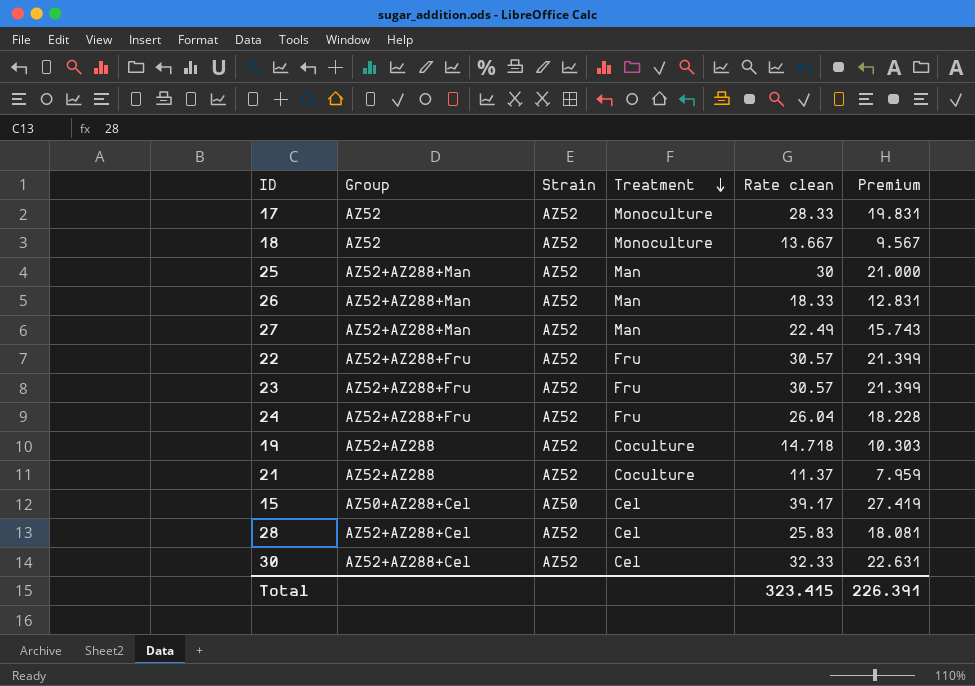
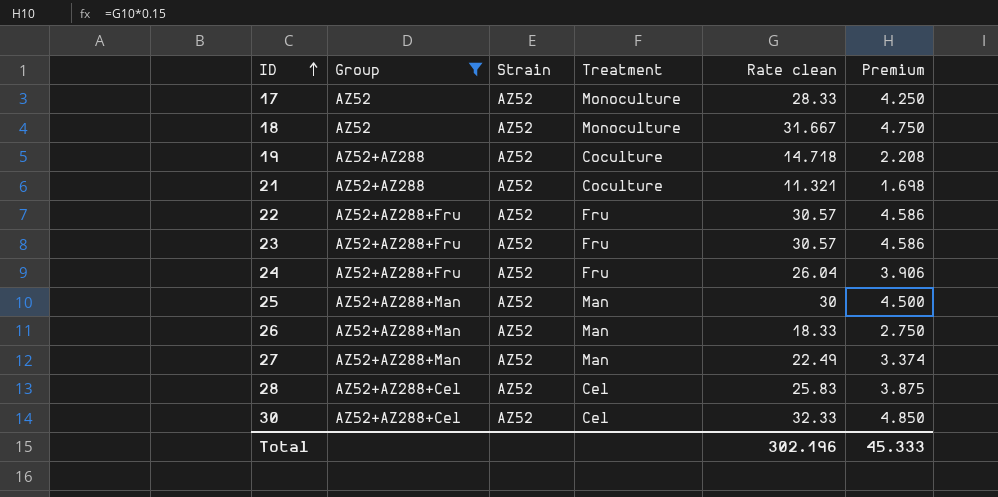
filter: none -> Group != AZ50+AZ288+Cel
row order: Treatment descending -> ID ascending
column Premium | formula: [Rate clean] * 0.7 -> [Rate clean] * 0.15
18 | Rate clean: 13.667 -> 31.667
21 | Rate clean: 11.37 -> 11.321
Total | Rate clean: 323.415 -> 302.196
Total | Premium: 226.391 -> 45.333

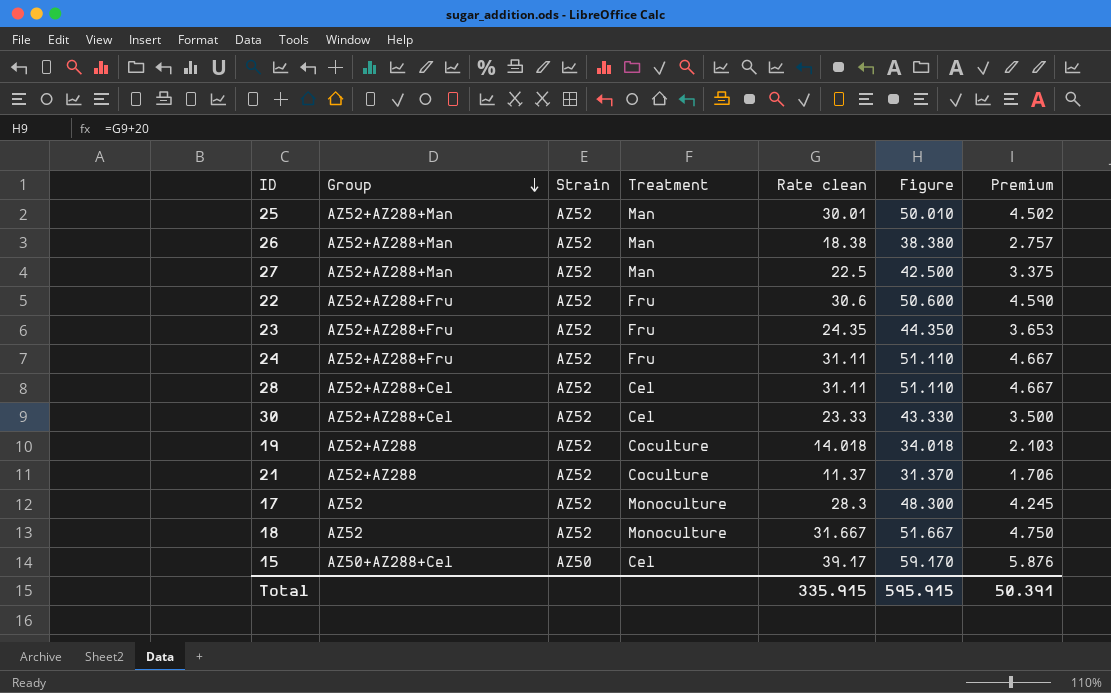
filter: Group != AZ50+AZ288+Cel -> none
row order: ID ascending -> Group descending
column Figure | formula: none -> [Rate clean] + 20
25 | Rate clean: 30 -> 30.01
25 | Premium: 4.500 -> 4.502
26 | Rate clean: 18.33 -> 18.38
26 | Premium: 2.750 -> 2.757
27 | Rate clean: 22.49 -> 22.5
27 | Premium: 3.374 -> 3.375
22 | Rate clean: 30.57 -> 30.6
22 | Premium: 4.586 -> 4.590
23 | Rate clean: 30.57 -> 24.35
23 | Premium: 4.586 -> 3.653
24 | Rate clean: 26.04 -> 31.11
24 | Premium: 3.906 -> 4.667
28 | Rate clean: 25.83 -> 31.11
28 | Premium: 3.875 -> 4.667
30 | Rate clean: 32.33 -> 23.33
30 | Premium: 4.850 -> 3.500
19 | Rate clean: 14.718 -> 14.018
19 | Premium: 2.208 -> 2.103
21 | Rate clean: 11.321 -> 11.37
21 | Premium: 1.698 -> 1.706
17 | Rate clean: 28.33 -> 28.3
17 | Premium: 4.250 -> 4.245
Total | Rate clean: 302.196 -> 335.915
Total | Premium: 45.333 -> 50.391

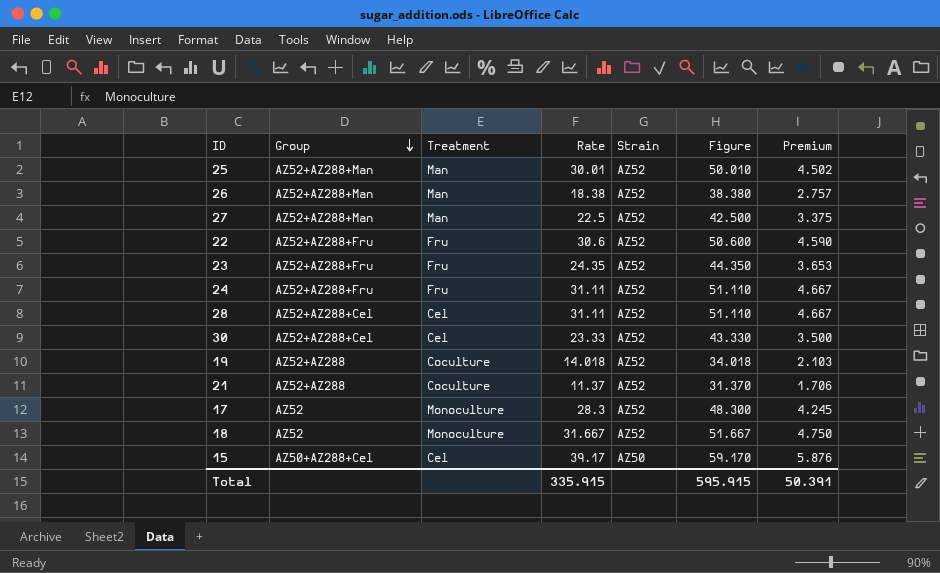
column name: Rate clean -> Rate
column Strain | position: 3 -> 5

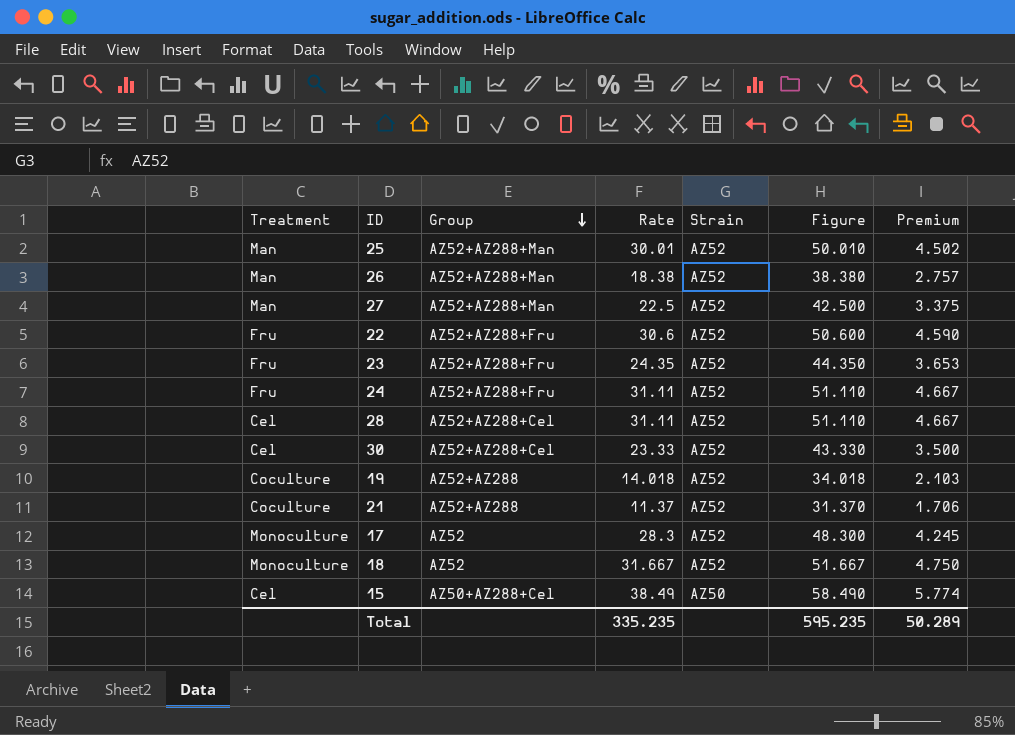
column Treatment | position: 3 -> 1
15 | Rate: 39.17 -> 38.49
15 | Figure: 59.170 -> 58.490
15 | Premium: 5.876 -> 5.774
Total | Rate: 335.915 -> 335.235
Total | Figure: 595.915 -> 595.235
Total | Premium: 50.391 -> 50.289

